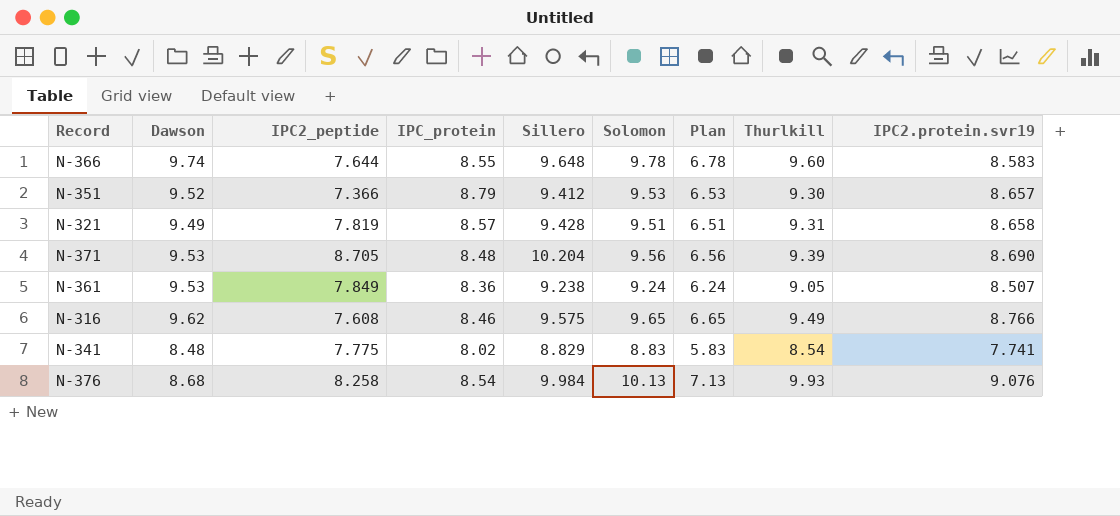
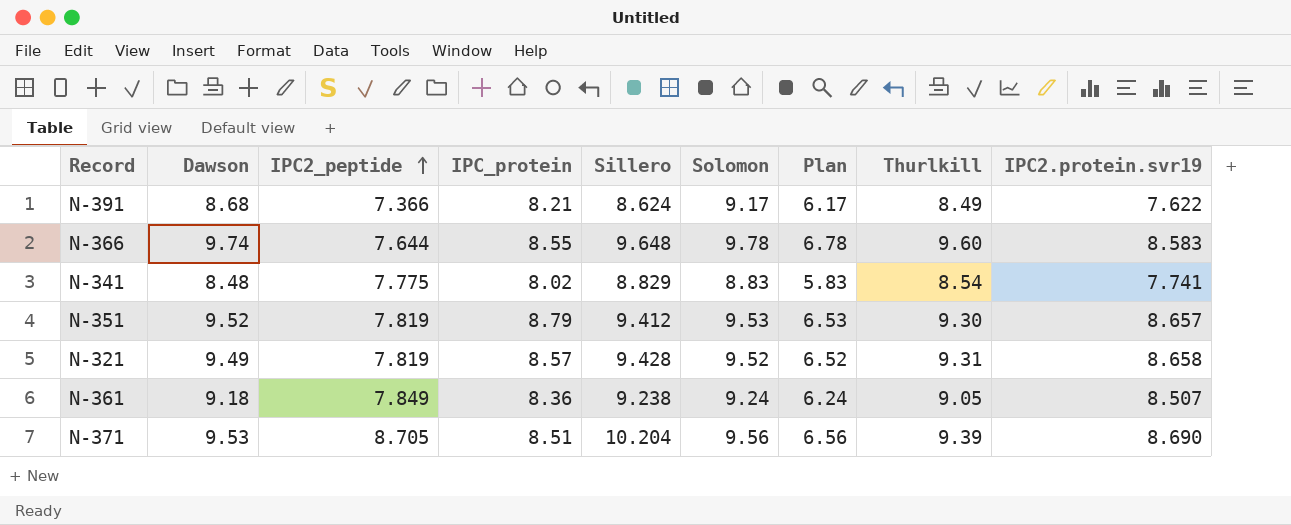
row order: none -> IPC2_peptide ascending
row N-316: 9.62 | 7.608 | 8.46 | 9.575 | 9.65 | 6.65 | 9.49 | 8.766 -> none
row N-376: 8.68 | 8.258 | 8.54 | 9.984 | 10.13 | 7.13 | 9.93 | 9.076 -> none
row N-391: none -> 8.68 | 7.366 | 8.21 | 8.624 | 9.17 | 6.17 | 8.49 | 7.622
N-351 | IPC2_peptide: 7.366 -> 7.819
N-321 | Solomon: 9.51 -> 9.52
N-321 | Plan: 6.51 -> 6.52
N-361 | Dawson: 9.53 -> 9.18
N-371 | IPC_protein: 8.48 -> 8.51

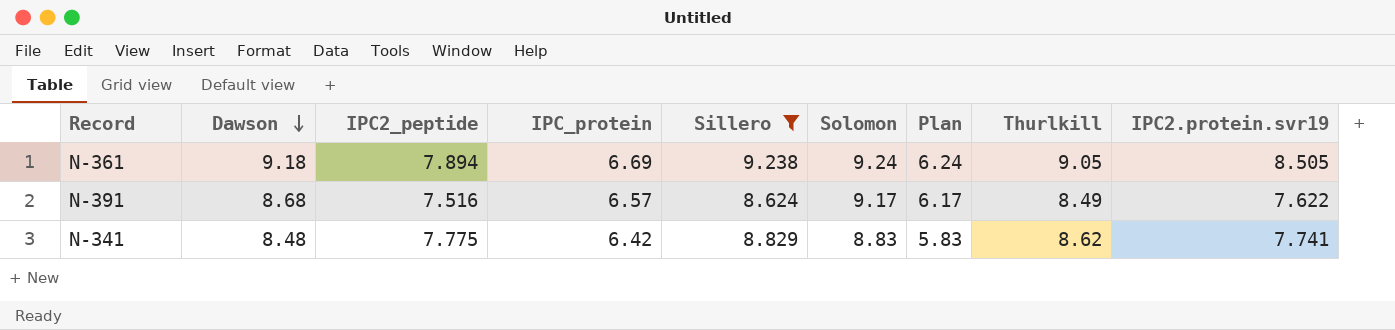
filter: none -> Sillero <= 9.238
row order: IPC2_peptide ascending -> Dawson descending
N-361 | IPC2_peptide: 7.849 -> 7.894
N-361 | IPC_protein: 8.36 -> 6.69
N-361 | IPC2.protein.svr19: 8.507 -> 8.505
N-391 | IPC2_peptide: 7.366 -> 7.516
N-391 | IPC_protein: 8.21 -> 6.57
N-341 | IPC_protein: 8.02 -> 6.42
N-341 | Thurlkill: 8.54 -> 8.62

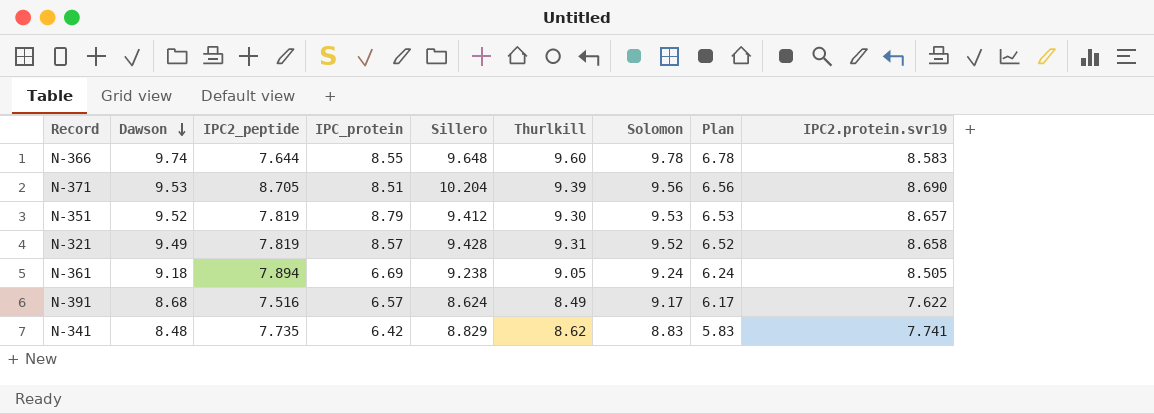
filter: Sillero <= 9.238 -> none
column Thurlkill | position: 8 -> 6
N-341 | IPC2_peptide: 7.775 -> 7.735

